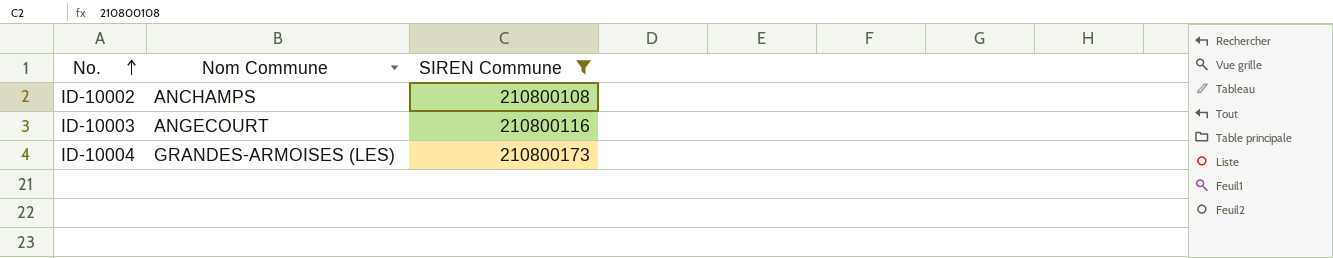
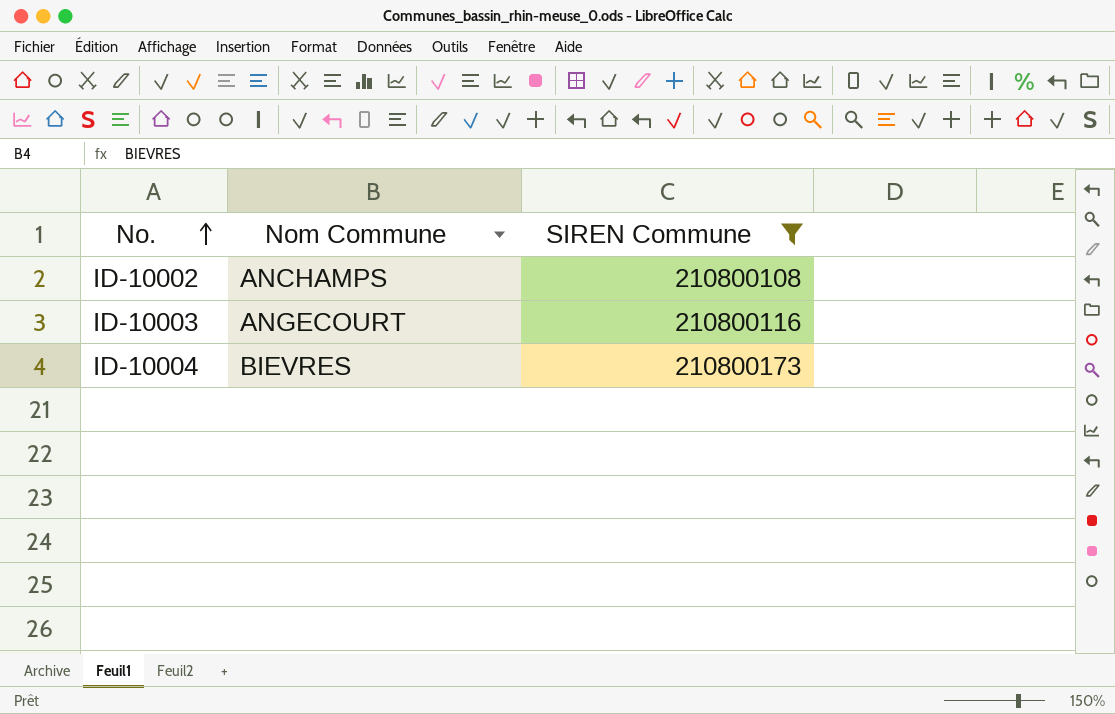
ID-10004 | Nom Commune: GRANDES-ARMOISES (LES) -> BIEVRES

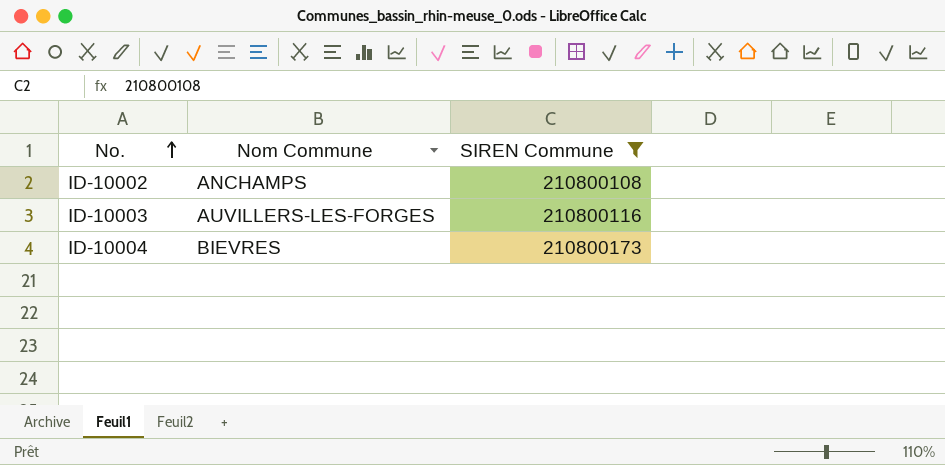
ID-10003 | Nom Commune: ANGECOURT -> AUVILLERS-LES-FORGES

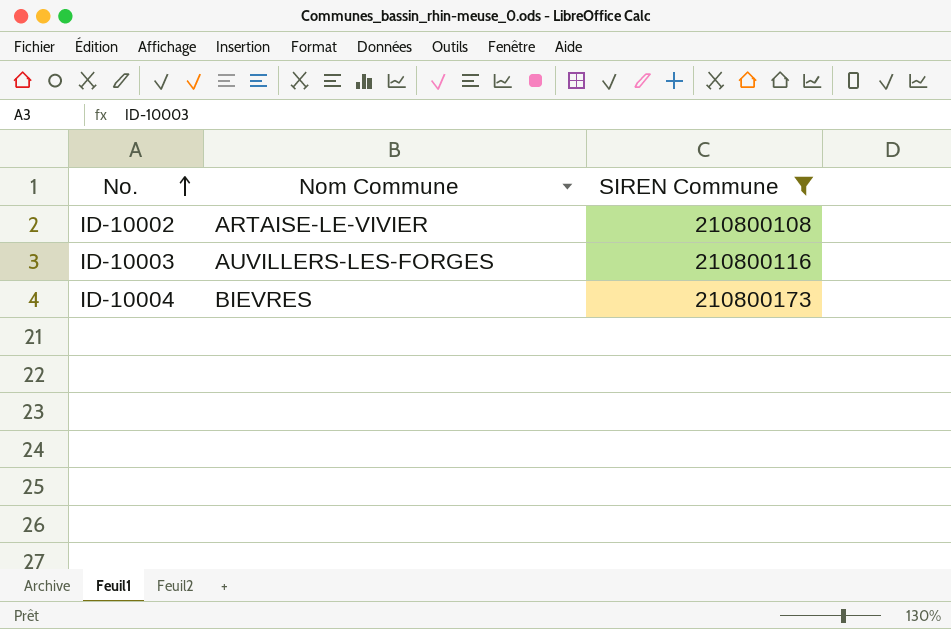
ID-10002 | Nom Commune: ANCHAMPS -> ARTAISE-LE-VIVIER

